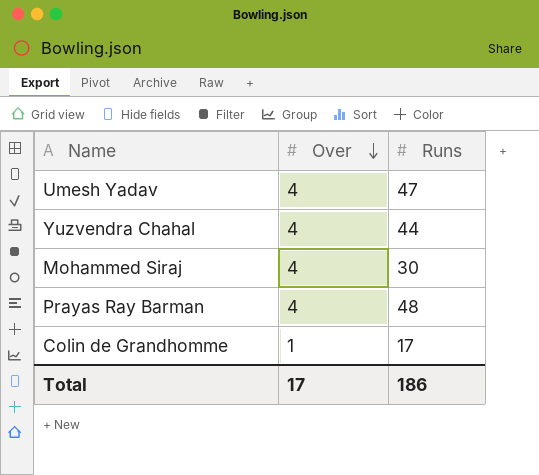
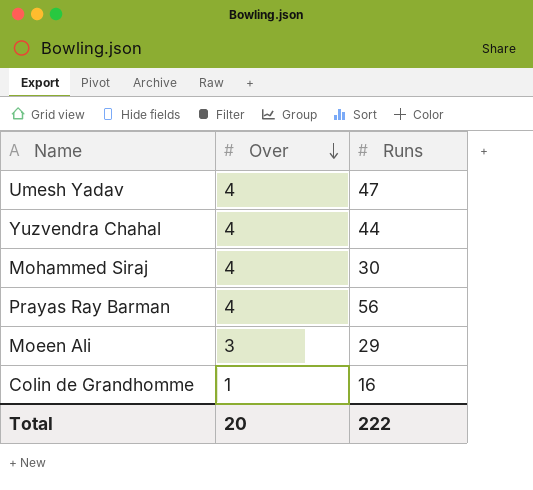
Prayas Ray Barman | Runs: 48 -> 56
row Moeen Ali: none -> 3 | 29
Colin de Grandhomme | Runs: 17 -> 16
Total | Over: 17 -> 20
Total | Runs: 186 -> 222

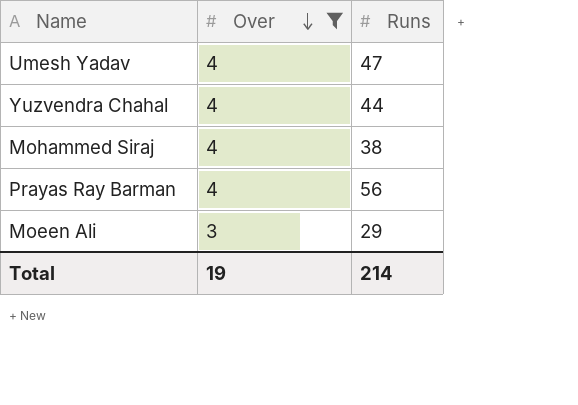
filter: none -> Over != 1
Mohammed Siraj | Runs: 30 -> 38
Total | Over: 20 -> 19
Total | Runs: 222 -> 214

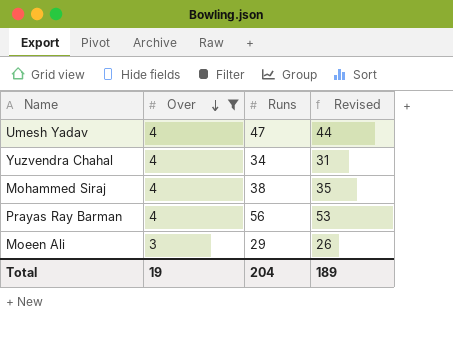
column Revised | formula: none -> [Runs] - 3
Yuzvendra Chahal | Runs: 44 -> 34
Total | Runs: 214 -> 204

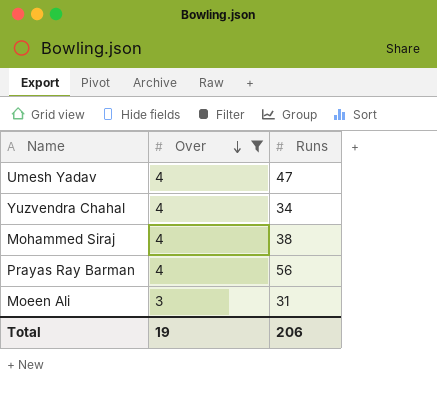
column Revised | formula: [Runs] - 3 -> none
Moeen Ali | Runs: 29 -> 31
Total | Runs: 204 -> 206

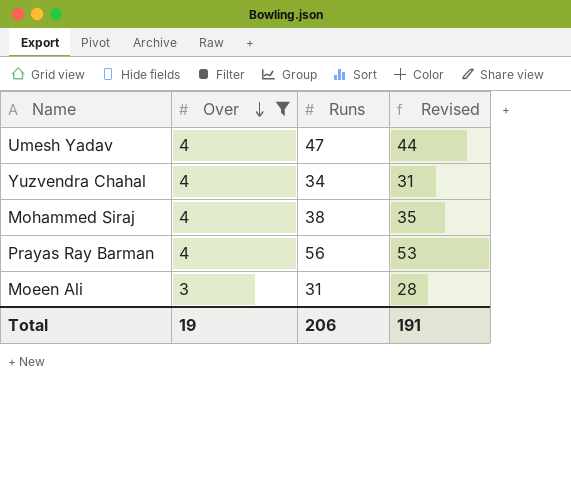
column Revised | formula: none -> [Runs] - 3

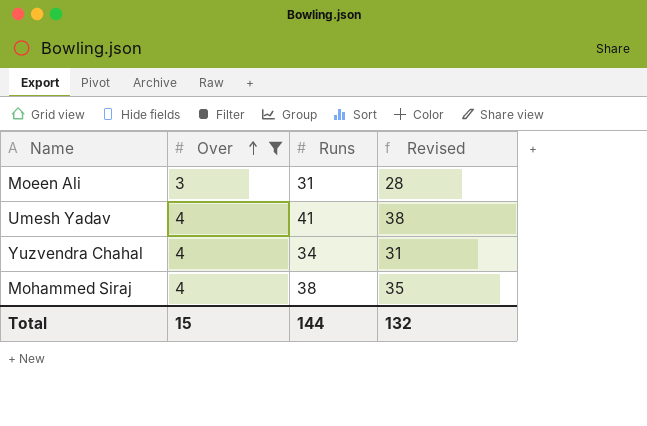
row order: Over descending -> Over ascending
row Prayas Ray Barman: 4 | 56 | 53 -> none
Umesh Yadav | Runs: 47 -> 41
Umesh Yadav | Revised: 44 -> 38
Total | Over: 19 -> 15
Total | Runs: 206 -> 144
Total | Revised: 191 -> 132

